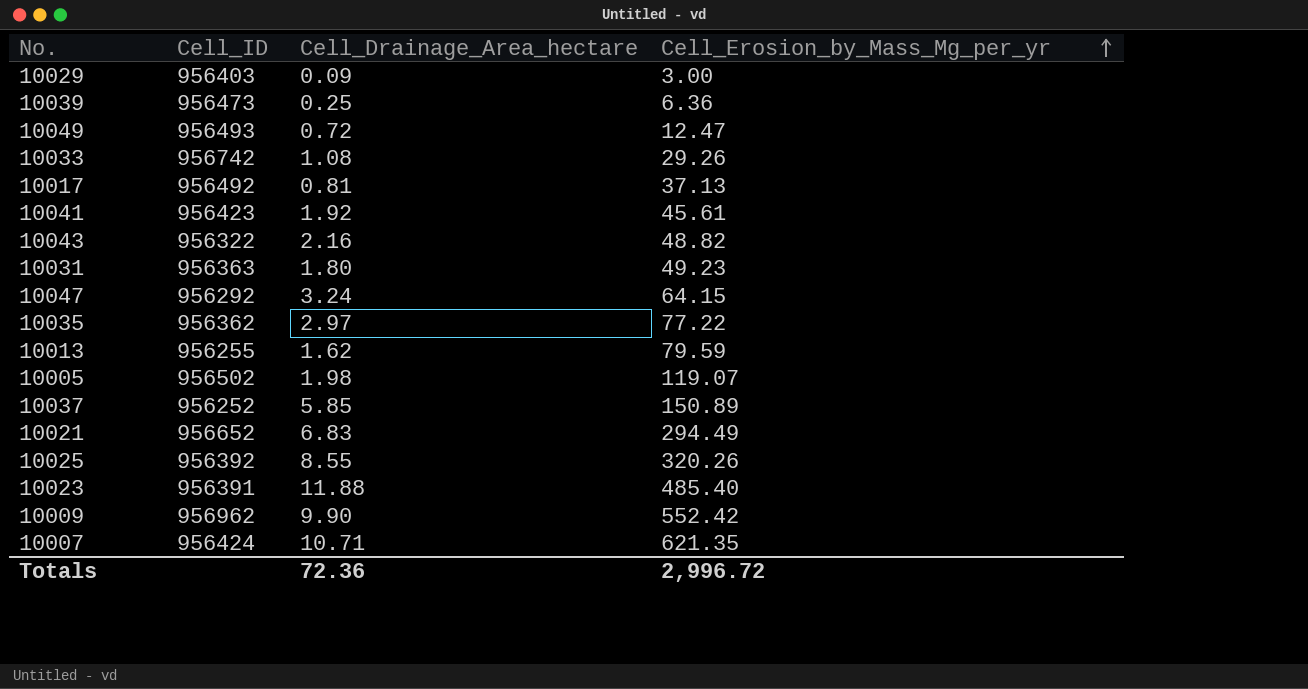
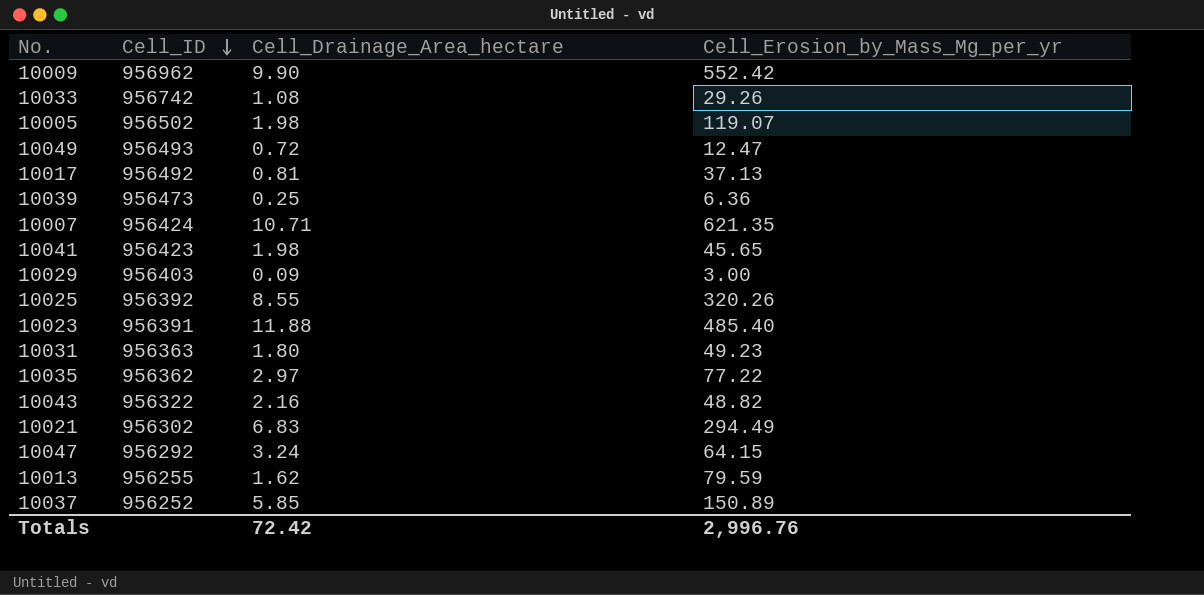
row order: Cell_Erosion_by_Mass_Mg_per_yr ascending -> Cell_ID descending
10041 | Cell_Drainage_Area_hectare: 1.92 -> 1.98
10041 | Cell_Erosion_by_Mass_Mg_per_yr: 45.61 -> 45.65
10021 | Cell_ID: 956652 -> 956302
Totals | Cell_Drainage_Area_hectare: 72.36 -> 72.42
Totals | Cell_Erosion_by_Mass_Mg_per_yr: 2,996.72 -> 2,996.76

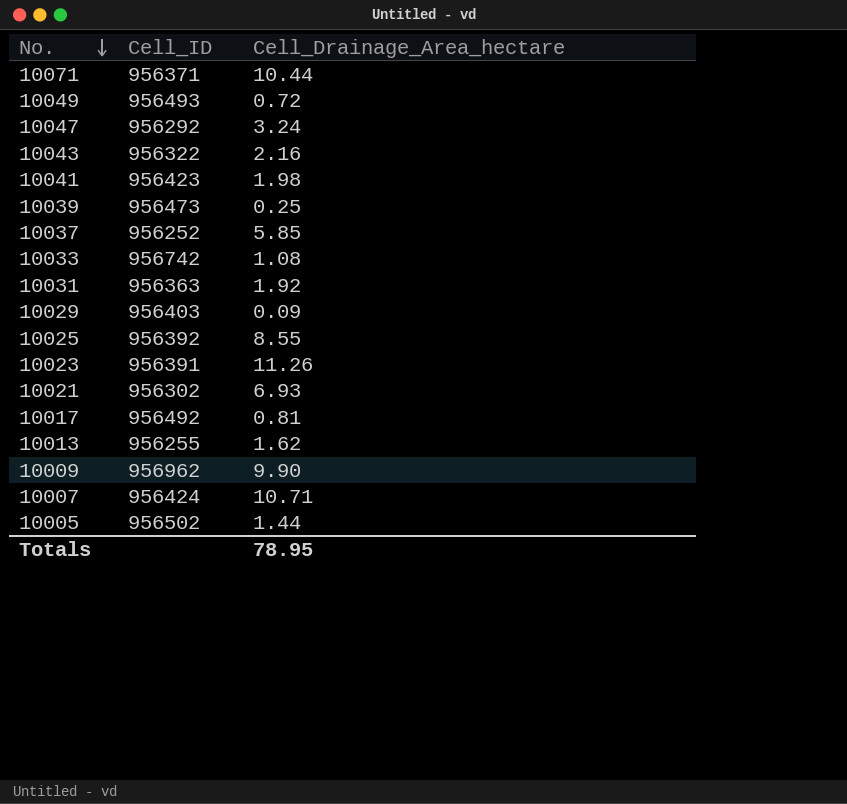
row order: Cell_ID descending -> No. descending
column Cell_Erosion_by_Mass_Mg_per_yr | position: 4 -> none
row 10035: 956362 | 2.97 | 77.22 -> none
row 10071: none -> 956371 | 10.44
10031 | Cell_Drainage_Area_hectare: 1.80 -> 1.92
10023 | Cell_Drainage_Area_hectare: 11.88 -> 11.26
10021 | Cell_Drainage_Area_hectare: 6.83 -> 6.93
10005 | Cell_Drainage_Area_hectare: 1.98 -> 1.44
Totals | Cell_Drainage_Area_hectare: 72.42 -> 78.95

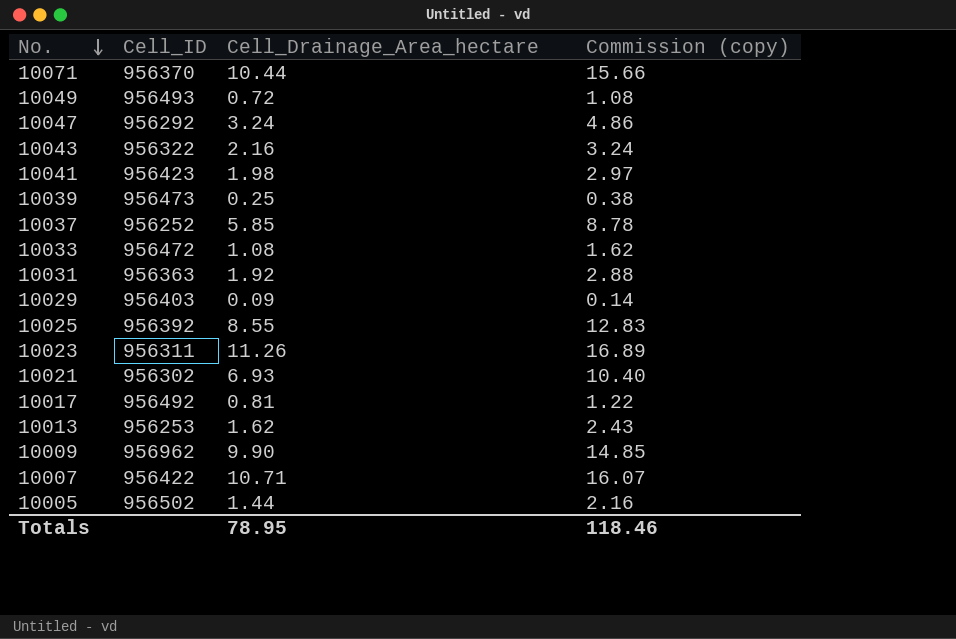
column Commission (copy) | formula: none -> [Cell_Drainage_Area_hectare] * 1.5
10071 | Cell_ID: 956371 -> 956370
10033 | Cell_ID: 956742 -> 956472
10023 | Cell_ID: 956391 -> 956311
10013 | Cell_ID: 956255 -> 956253
10007 | Cell_ID: 956424 -> 956422

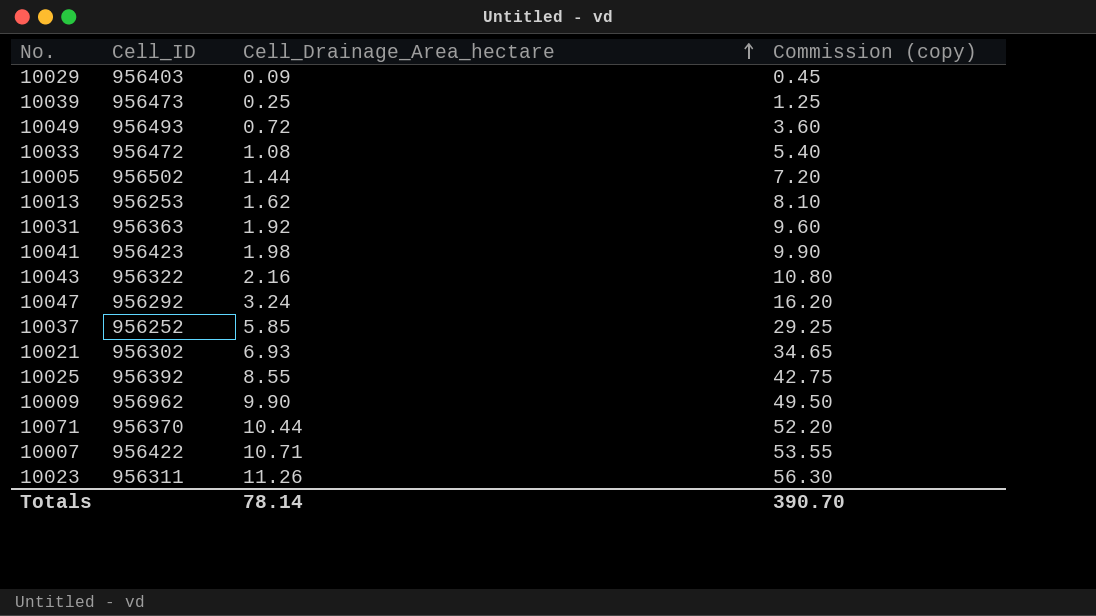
row order: No. descending -> Cell_Drainage_Area_hectare ascending
column Commission (copy) | formula: [Cell_Drainage_Area_hectare] * 1.5 -> [Cell_Drainage_Area_hectare] * 5
row 10017: 956492 | 0.81 | 1.22 -> none
Totals | Cell_Drainage_Area_hectare: 78.95 -> 78.14
Totals | Commission (copy): 118.46 -> 390.70

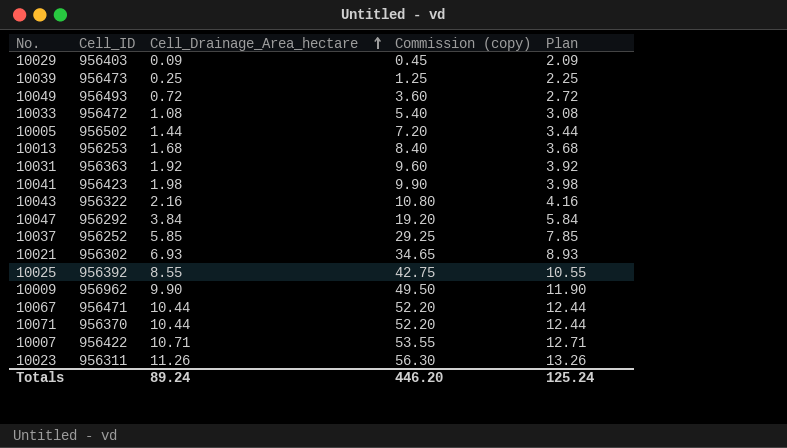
column Plan | formula: none -> [Cell_Drainage_Area_hectare] + 2
10013 | Cell_Drainage_Area_hectare: 1.62 -> 1.68
10013 | Commission (copy): 8.10 -> 8.40
10047 | Cell_Drainage_Area_hectare: 3.24 -> 3.84
10047 | Commission (copy): 16.20 -> 19.20
row 10067: none -> 956471 | 10.44 | 52.20 | 12.44
Totals | Cell_Drainage_Area_hectare: 78.14 -> 89.24
Totals | Commission (copy): 390.70 -> 446.20

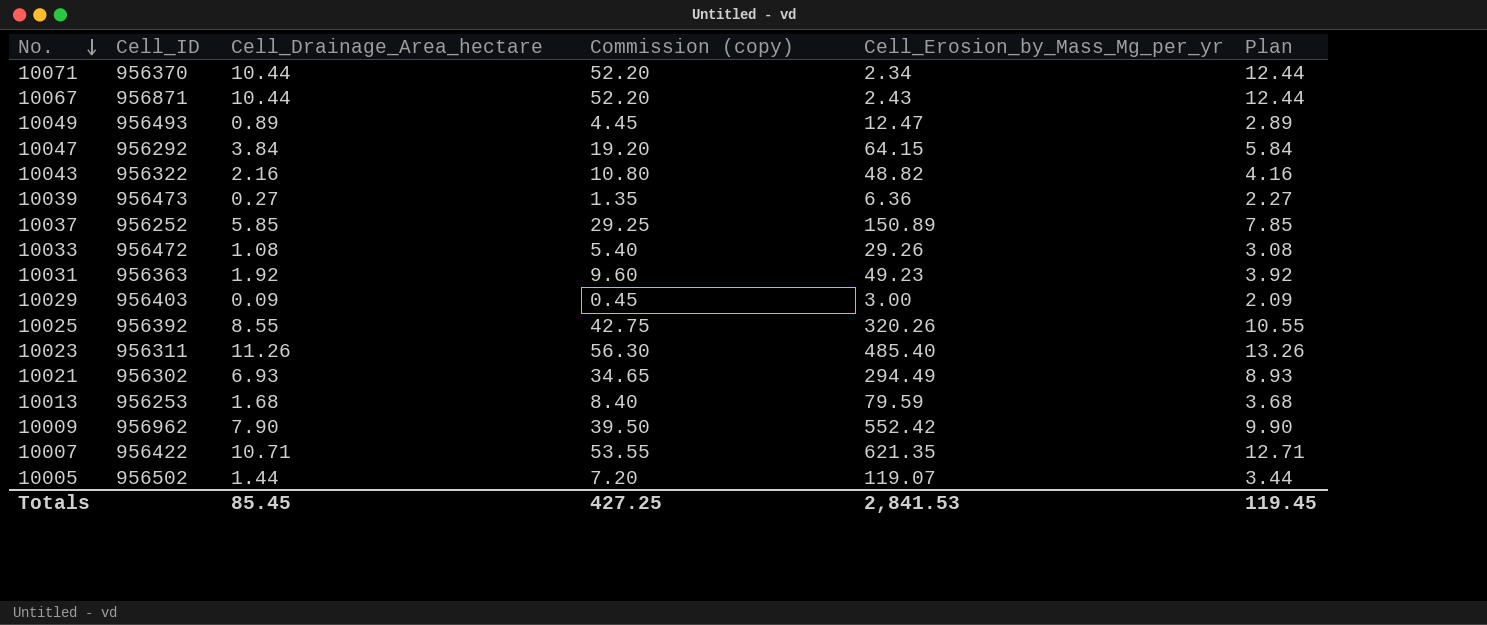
row order: Cell_Drainage_Area_hectare ascending -> No. descending
column Cell_Erosion_by_Mass_Mg_per_yr | position: none -> 5
row 10041: 956423 | 1.98 | 9.90 | 3.98 -> none
10067 | Cell_ID: 956471 -> 956871
10049 | Cell_Drainage_Area_hectare: 0.72 -> 0.89
10049 | Commission (copy): 3.60 -> 4.45
10049 | Plan: 2.72 -> 2.89
10039 | Cell_Drainage_Area_hectare: 0.25 -> 0.27
10039 | Commission (copy): 1.25 -> 1.35
10039 | Plan: 2.25 -> 2.27
10009 | Cell_Drainage_Area_hectare: 9.90 -> 7.90
10009 | Commission (copy): 49.50 -> 39.50
10009 | Plan: 11.90 -> 9.90
Totals | Cell_Drainage_Area_hectare: 89.24 -> 85.45
Totals | Commission (copy): 446.20 -> 427.25
Totals | Plan: 125.24 -> 119.45

